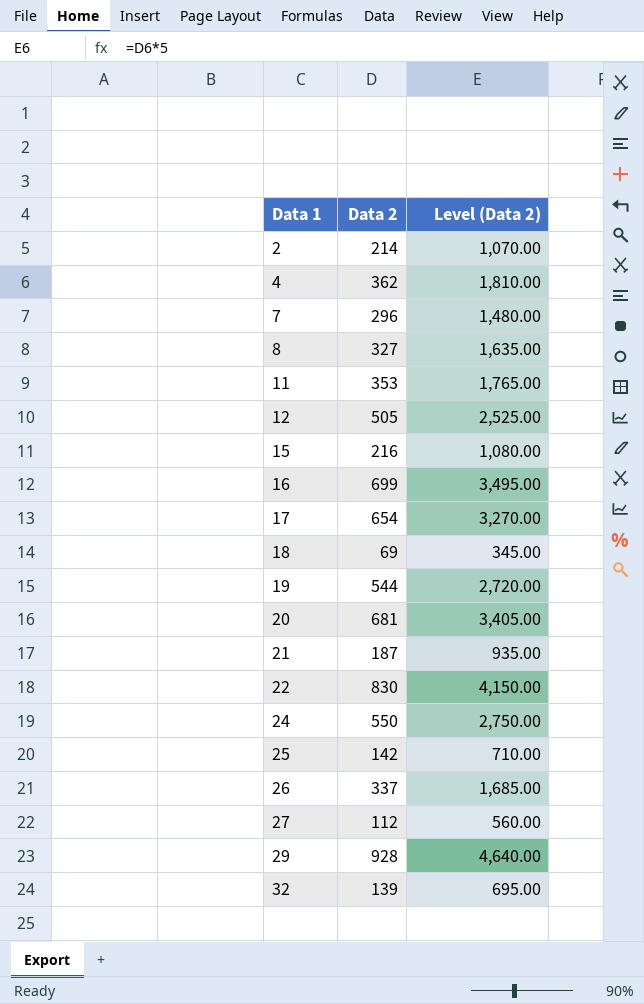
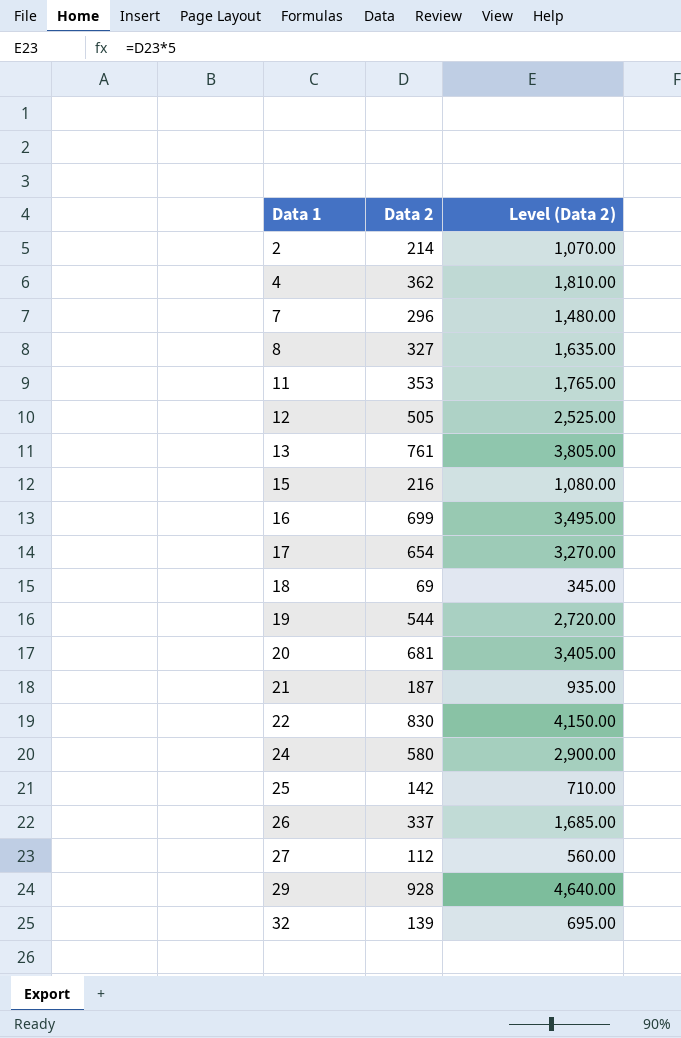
row 13: none -> 761 | 3,805.00
24 | Data 2: 550 -> 580
24 | Level (Data 2): 2,750.00 -> 2,900.00

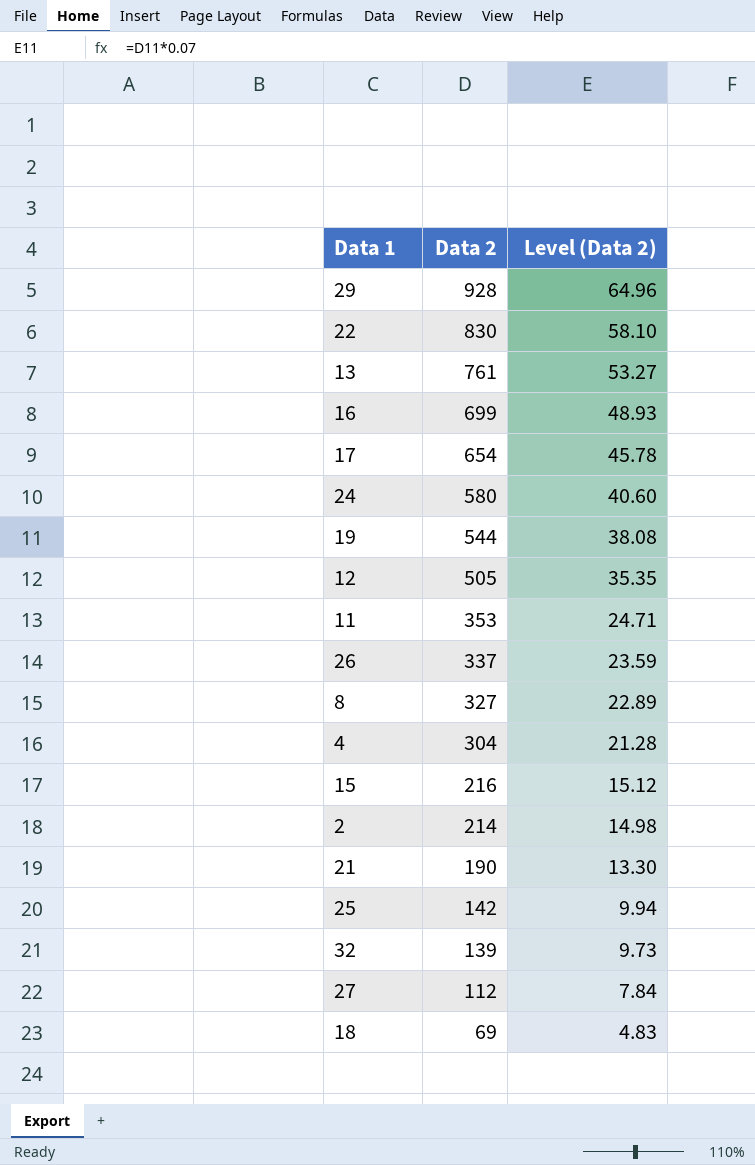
row order: Data 1 ascending -> Data 2 descending
column Level (Data 2) | formula: [Data 2] * 5 -> [Data 2] * 0.07
row 7: 296 | 1,480.00 -> none
row 20: 681 | 3,405.00 -> none
4 | Data 2: 362 -> 304
21 | Data 2: 187 -> 190

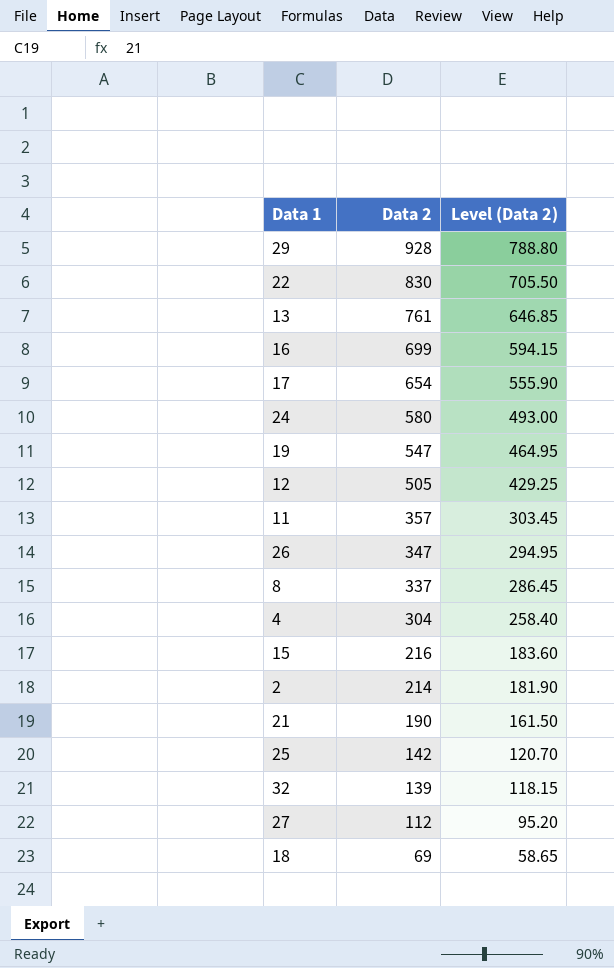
column Level (Data 2) | formula: [Data 2] * 0.07 -> [Data 2] * 0.85
19 | Data 2: 544 -> 547
11 | Data 2: 353 -> 357
26 | Data 2: 337 -> 347
8 | Data 2: 327 -> 337

